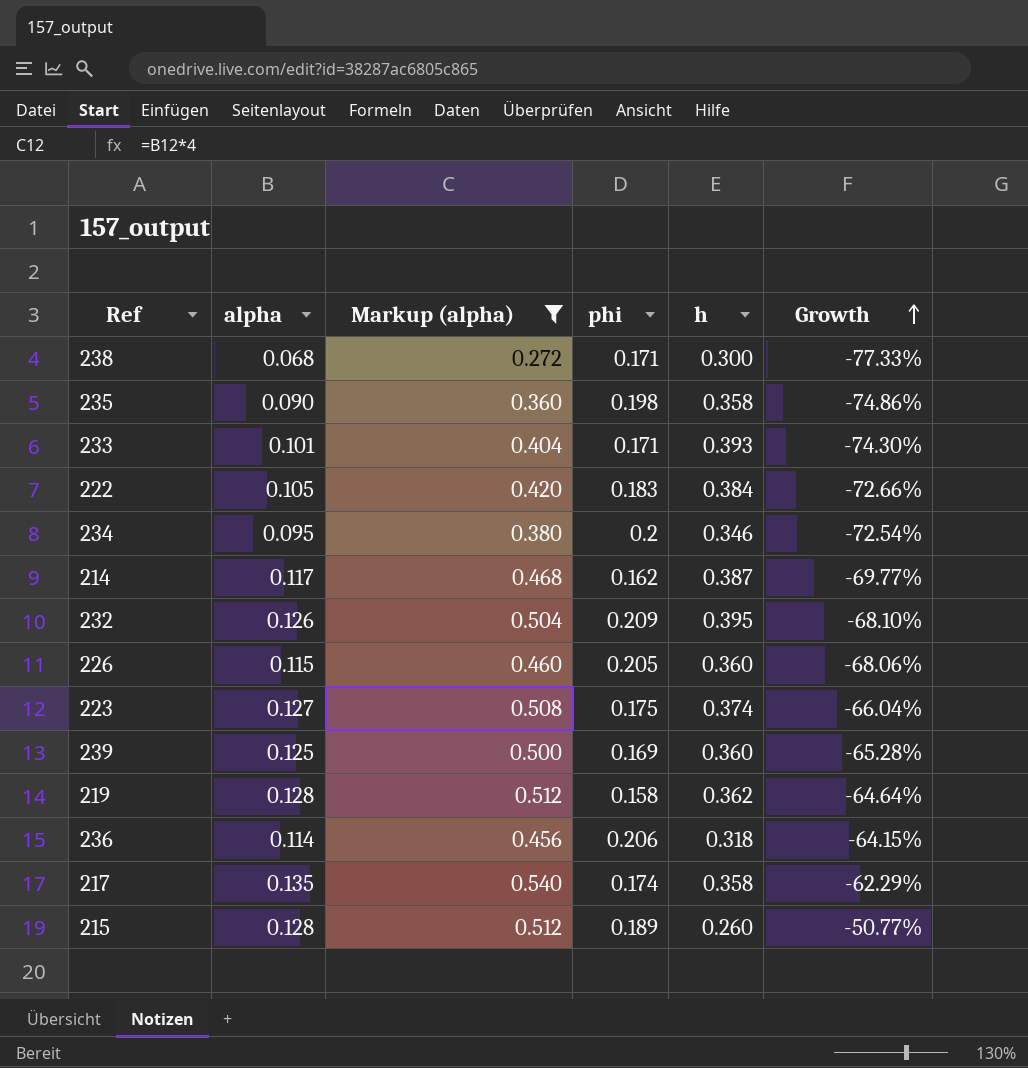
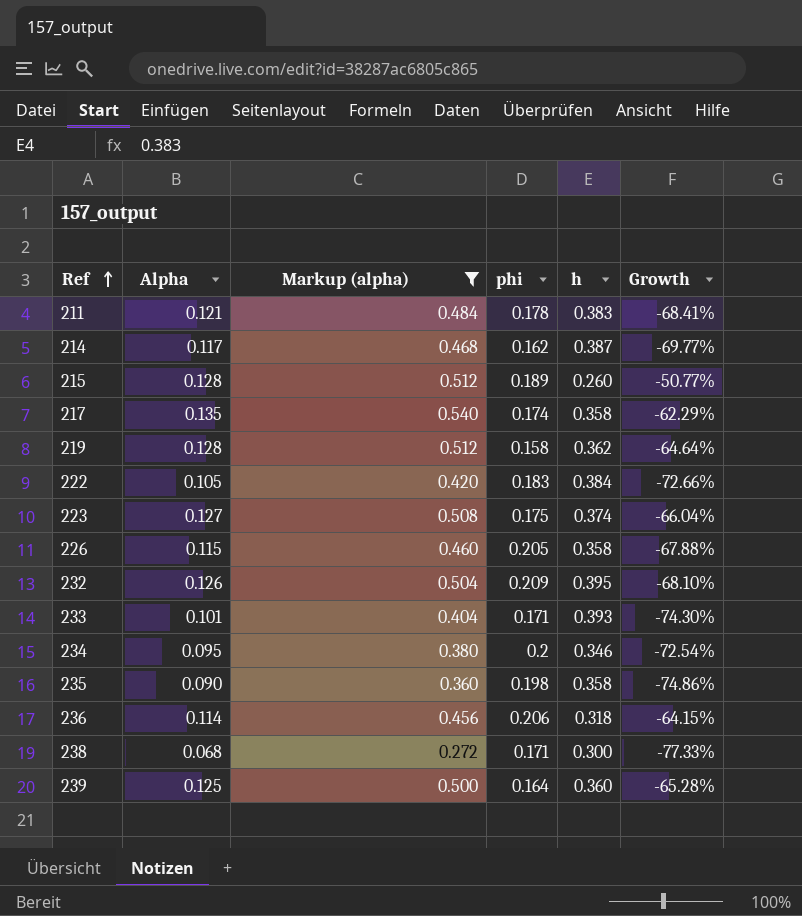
row order: Growth ascending -> Ref ascending
column name: alpha -> Alpha
row 211: none -> 0.121 | 0.484 | 0.178 | 0.383 | -68.41%
226 | h: 0.360 -> 0.358
226 | Growth: -68.06% -> -67.88%
239 | phi: 0.169 -> 0.164

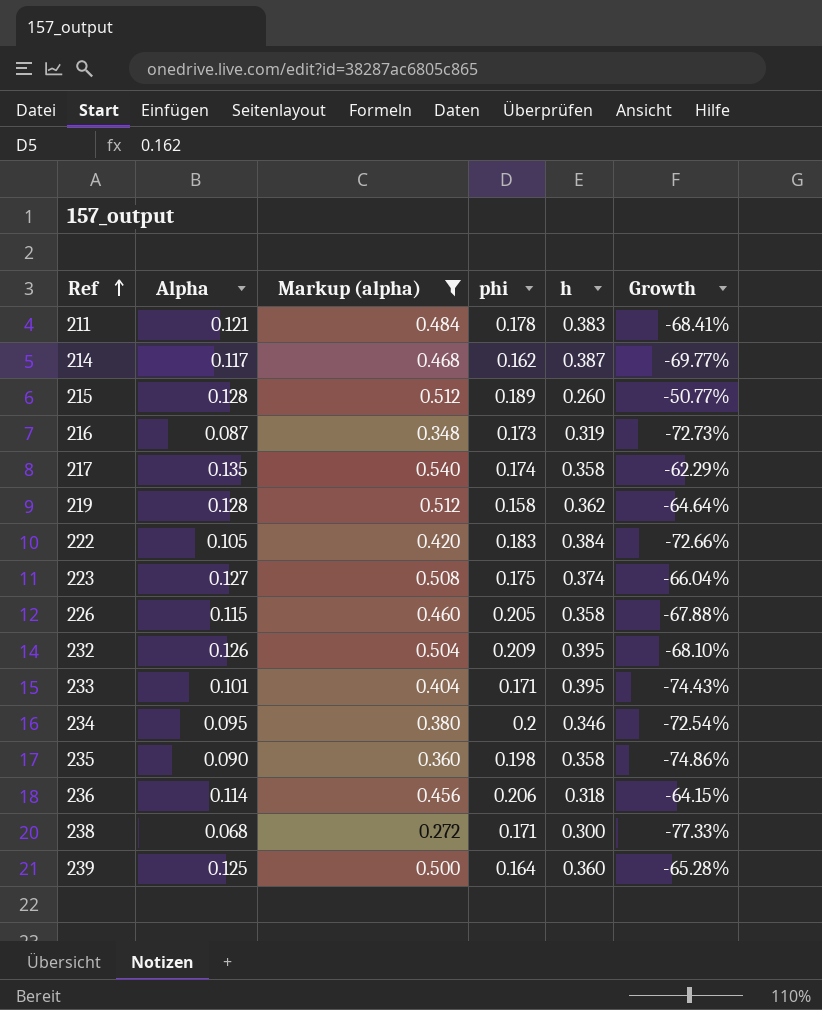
row 216: none -> 0.087 | 0.348 | 0.173 | 0.319 | -72.73%
233 | h: 0.393 -> 0.395
233 | Growth: -74.30% -> -74.43%

